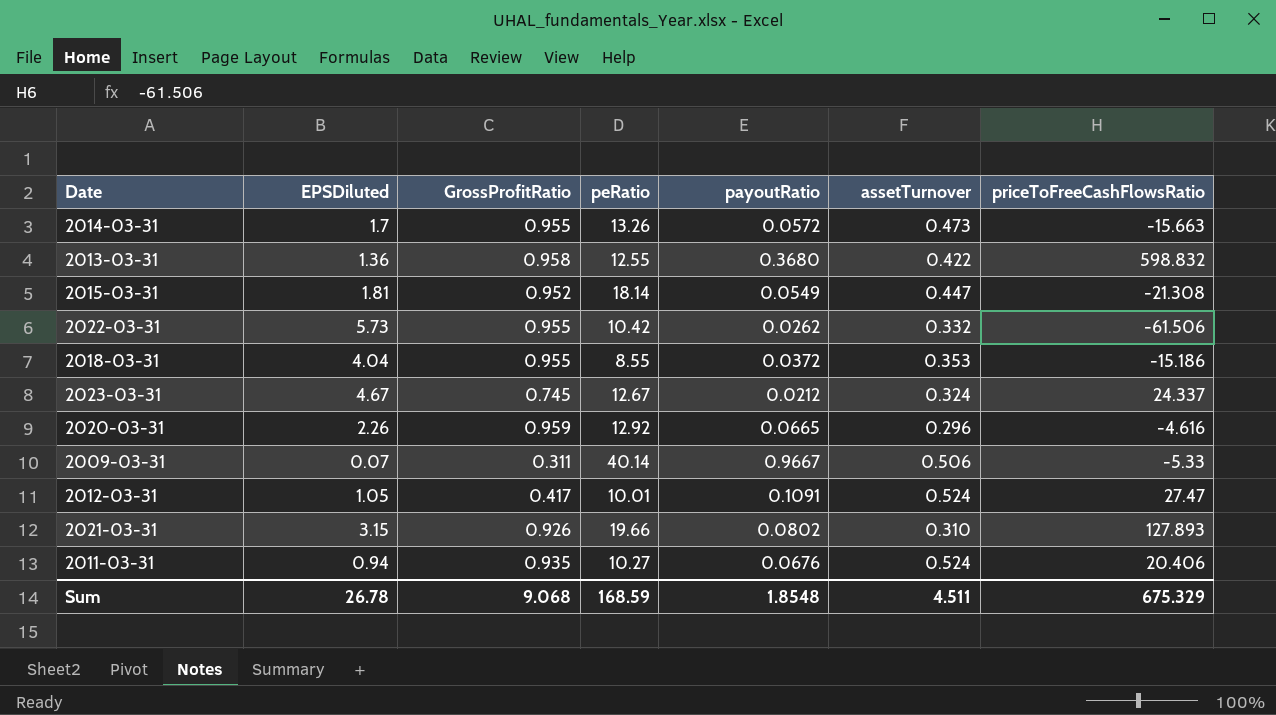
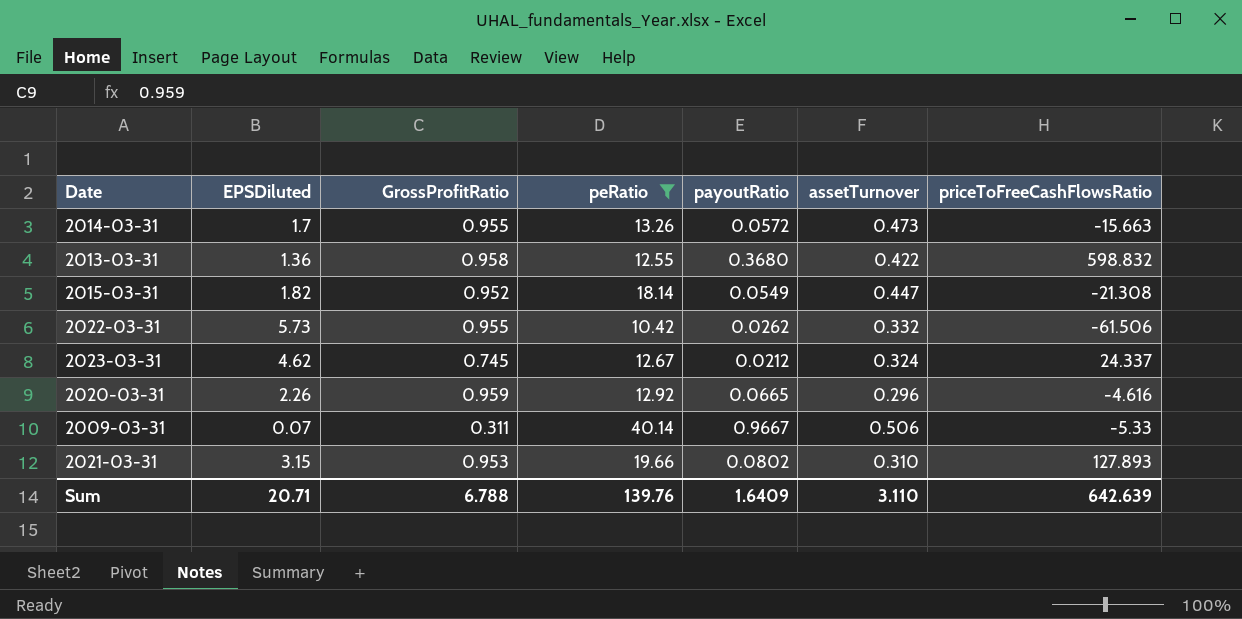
filter: none -> peRatio >= 10.42
2015-03-31 | EPSDiluted: 1.81 -> 1.82
2023-03-31 | EPSDiluted: 4.67 -> 4.62
2021-03-31 | GrossProfitRatio: 0.926 -> 0.953
Sum | EPSDiluted: 26.78 -> 20.71
Sum | GrossProfitRatio: 9.068 -> 6.788
Sum | peRatio: 168.59 -> 139.76
Sum | payoutRatio: 1.8548 -> 1.6409
Sum | assetTurnover: 4.511 -> 3.110
Sum | priceToFreeCashFlowsRatio: 675.329 -> 642.639

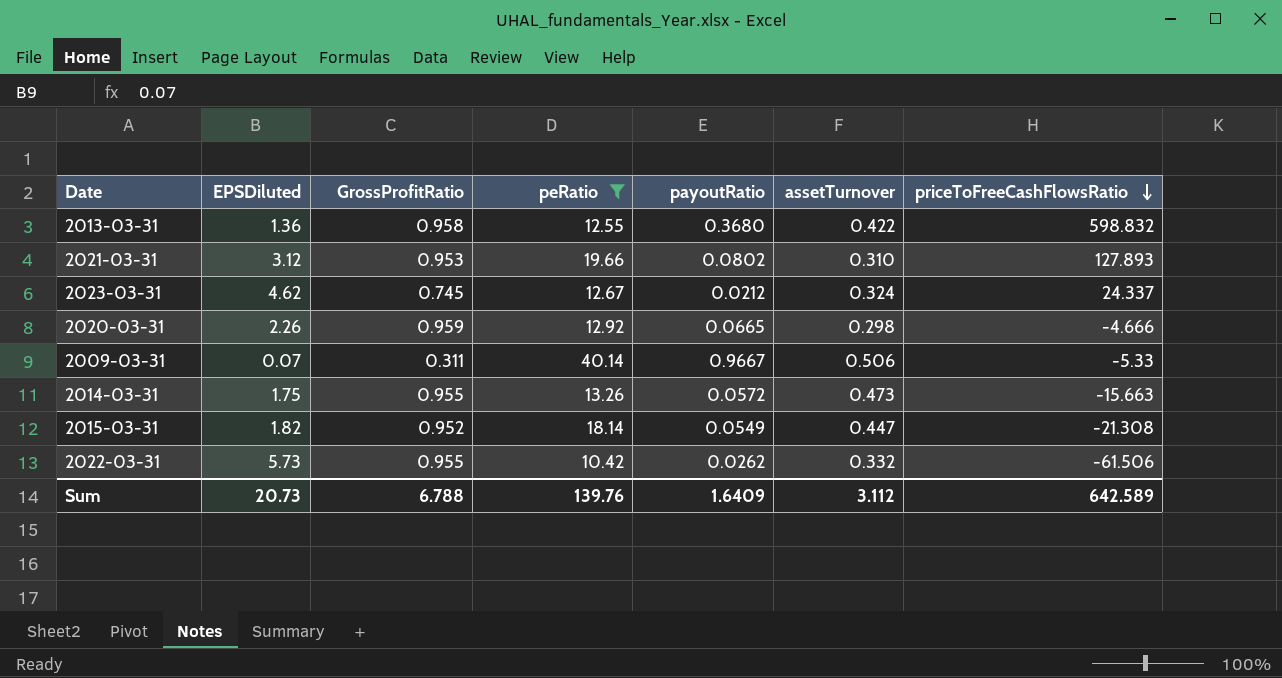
row order: none -> priceToFreeCashFlowsRatio descending
2021-03-31 | EPSDiluted: 3.15 -> 3.12
2020-03-31 | assetTurnover: 0.296 -> 0.298
2020-03-31 | priceToFreeCashFlowsRatio: -4.616 -> -4.666
2014-03-31 | EPSDiluted: 1.7 -> 1.75
Sum | EPSDiluted: 20.71 -> 20.73
Sum | assetTurnover: 3.110 -> 3.112
Sum | priceToFreeCashFlowsRatio: 642.639 -> 642.589

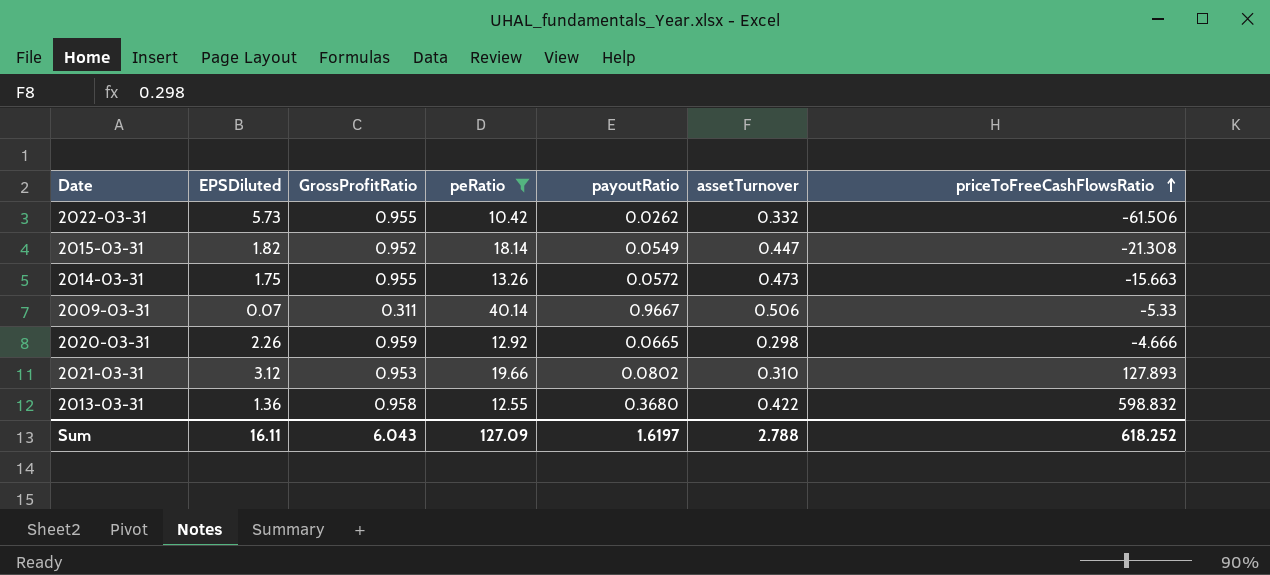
row order: priceToFreeCashFlowsRatio descending -> priceToFreeCashFlowsRatio ascending
row 2023-03-31: 4.62 | 0.745 | 12.67 | 0.0212 | 0.324 | 24.337 -> none
Sum | EPSDiluted: 20.73 -> 16.11
Sum | GrossProfitRatio: 6.788 -> 6.043
Sum | peRatio: 139.76 -> 127.09
Sum | payoutRatio: 1.6409 -> 1.6197
Sum | assetTurnover: 3.112 -> 2.788
Sum | priceToFreeCashFlowsRatio: 642.589 -> 618.252

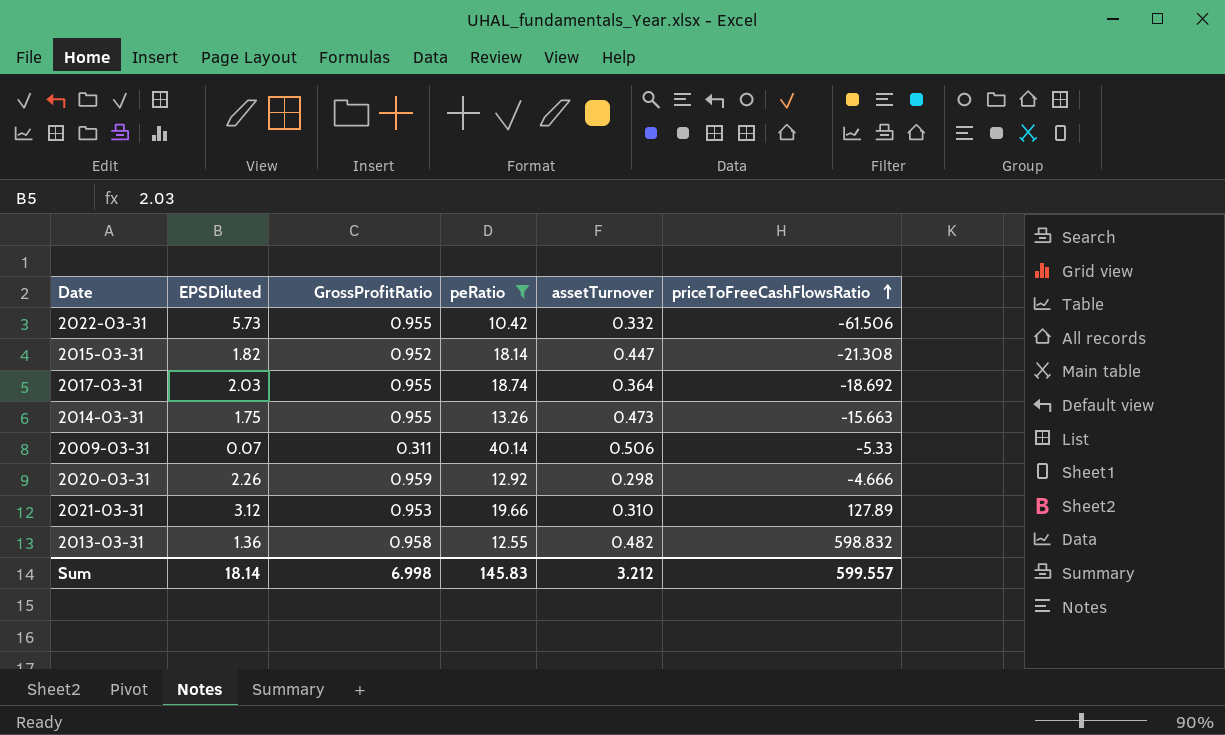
column payoutRatio | position: 5 -> none
row 2017-03-31: none -> 2.03 | 0.955 | 18.74 | 0.364 | -18.692
2021-03-31 | priceToFreeCashFlowsRatio: 127.893 -> 127.89
2013-03-31 | assetTurnover: 0.422 -> 0.482
Sum | EPSDiluted: 16.11 -> 18.14
Sum | GrossProfitRatio: 6.043 -> 6.998
Sum | peRatio: 127.09 -> 145.83
Sum | assetTurnover: 2.788 -> 3.212
Sum | priceToFreeCashFlowsRatio: 618.252 -> 599.557

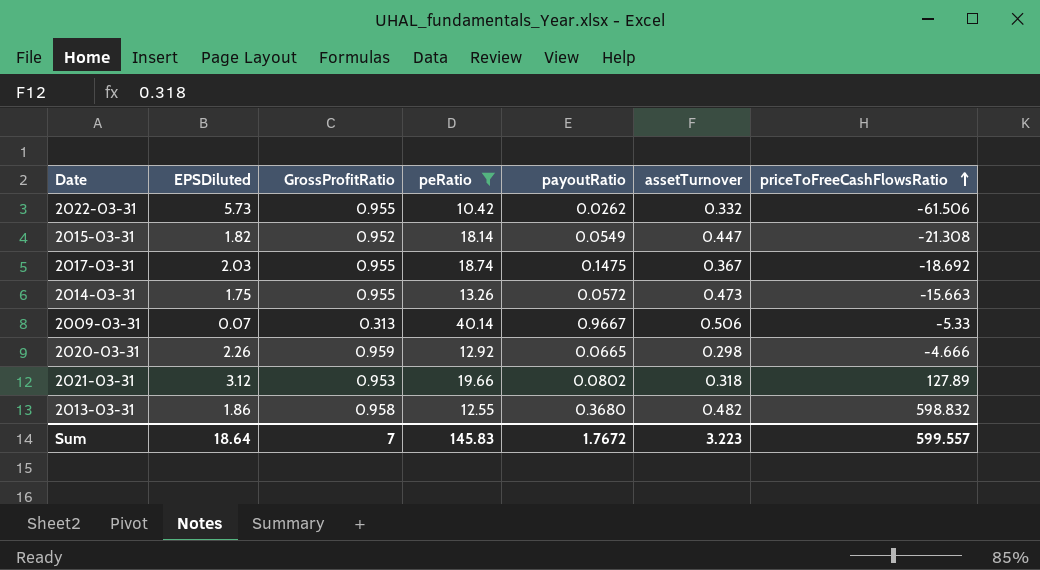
column payoutRatio | position: none -> 5
2017-03-31 | assetTurnover: 0.364 -> 0.367
2009-03-31 | GrossProfitRatio: 0.311 -> 0.313
2021-03-31 | assetTurnover: 0.310 -> 0.318
2013-03-31 | EPSDiluted: 1.36 -> 1.86
Sum | EPSDiluted: 18.14 -> 18.64
Sum | GrossProfitRatio: 6.998 -> 7
Sum | assetTurnover: 3.212 -> 3.223

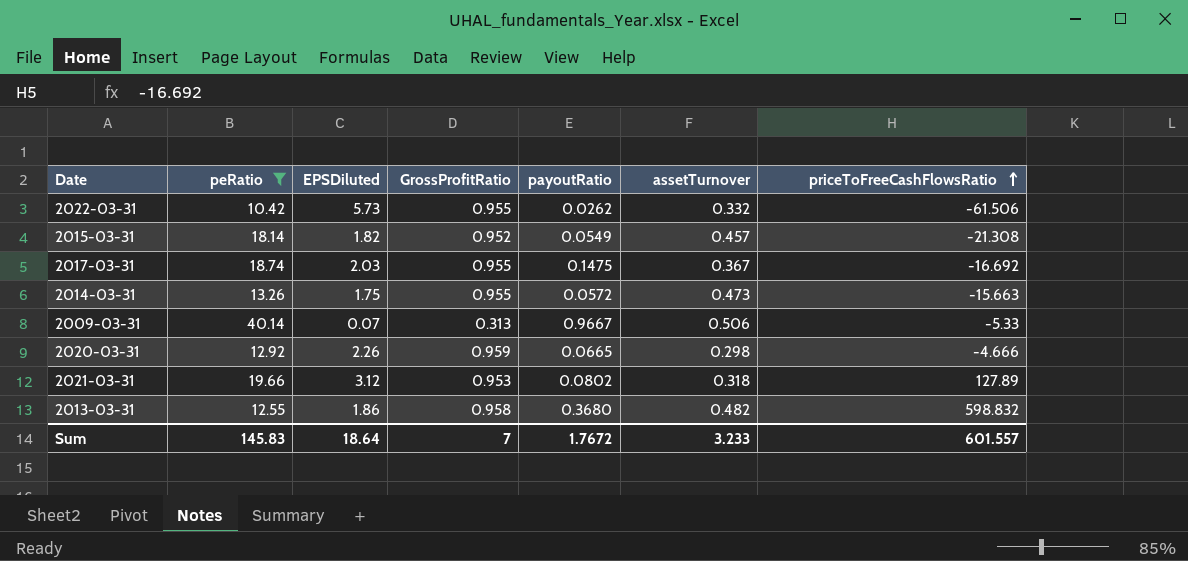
column peRatio | position: 4 -> 2
2015-03-31 | assetTurnover: 0.447 -> 0.457
2017-03-31 | priceToFreeCashFlowsRatio: -18.692 -> -16.692
Sum | assetTurnover: 3.223 -> 3.233
Sum | priceToFreeCashFlowsRatio: 599.557 -> 601.557

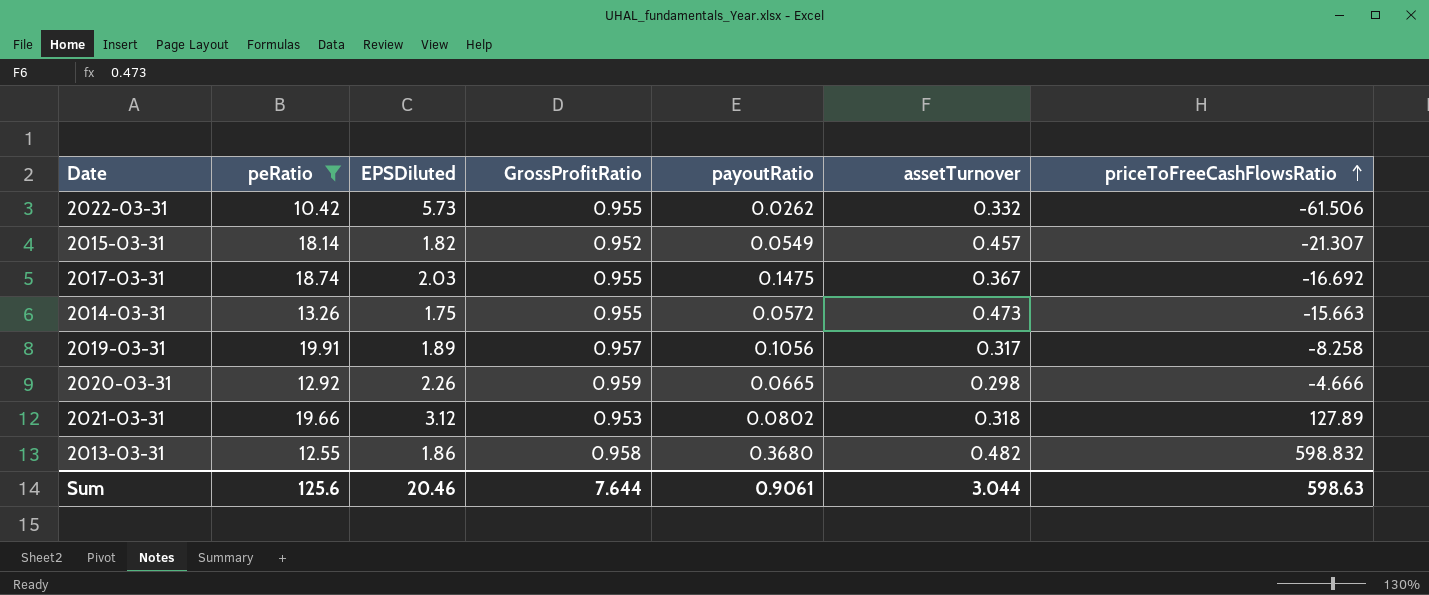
row 2009-03-31: 40.14 | 0.07 | 0.313 | 0.9667 | 0.506 | -5.33 -> none
2015-03-31 | priceToFreeCashFlowsRatio: -21.308 -> -21.307
row 2019-03-31: none -> 19.91 | 1.89 | 0.957 | 0.1056 | 0.317 | -8.258
Sum | peRatio: 145.83 -> 125.6
Sum | EPSDiluted: 18.64 -> 20.46
Sum | GrossProfitRatio: 7 -> 7.644
Sum | payoutRatio: 1.7672 -> 0.9061
Sum | assetTurnover: 3.233 -> 3.044
Sum | priceToFreeCashFlowsRatio: 601.557 -> 598.63

